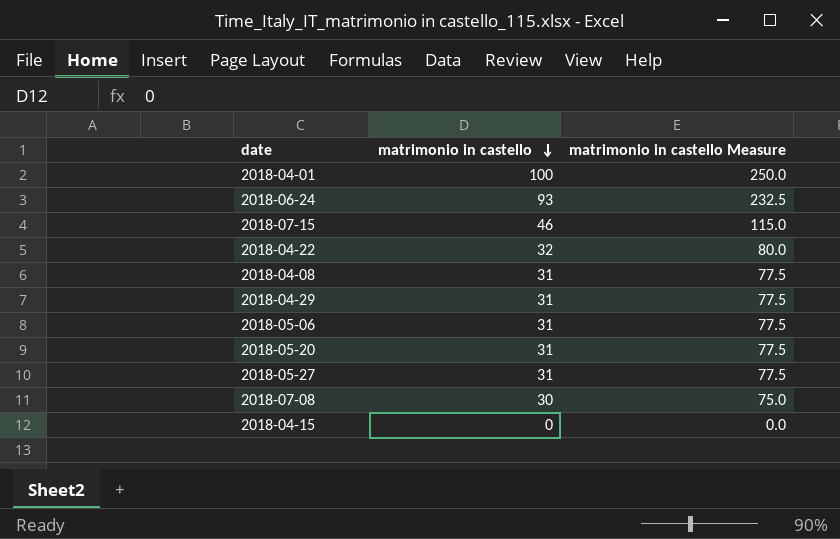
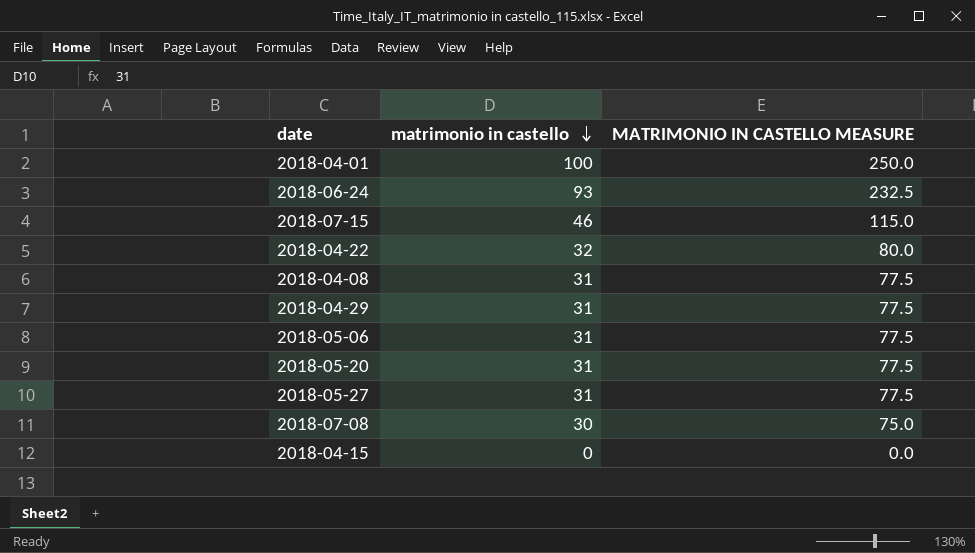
column name: matrimonio in castello Measure -> MATRIMONIO IN CASTELLO MEASURE

